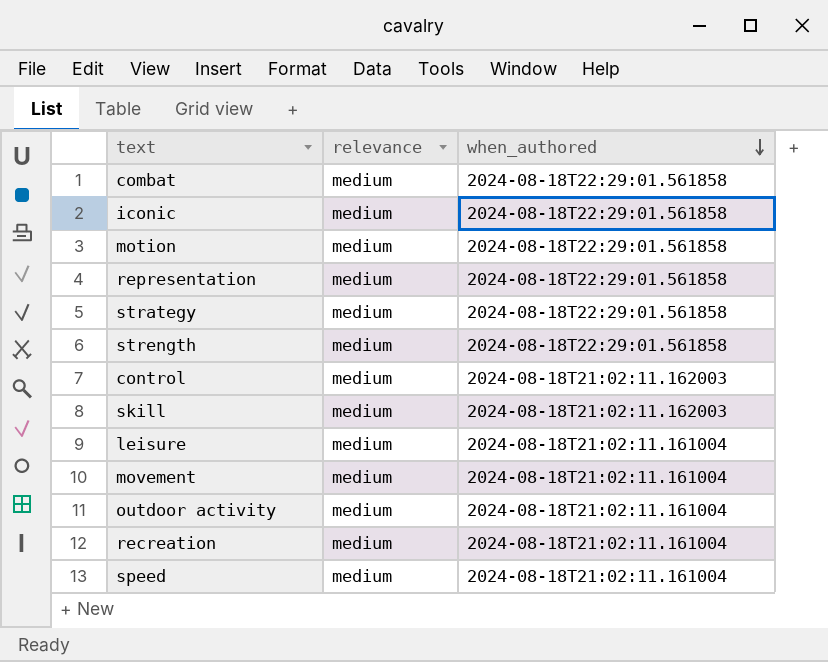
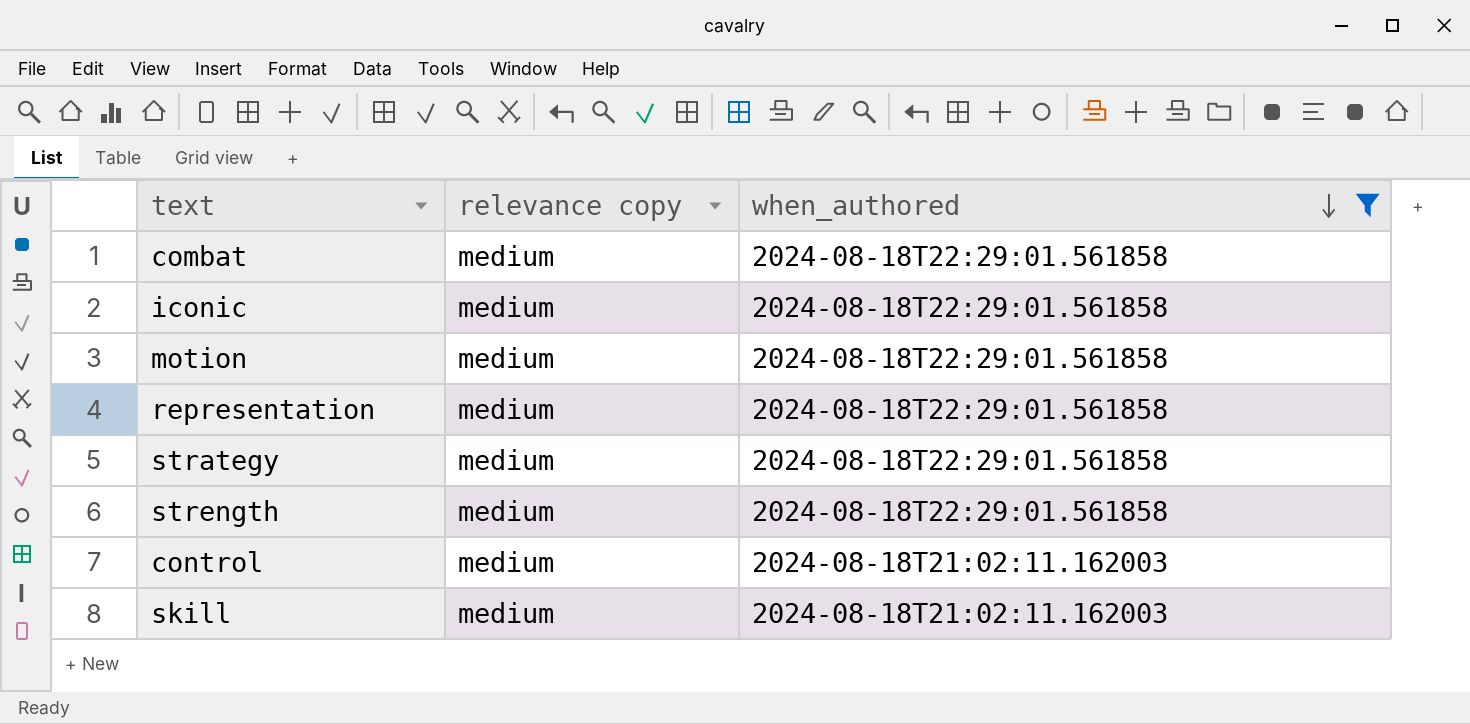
filter: none -> when_authored != 2024-08-18T21:02:11.161004
column name: relevance -> relevance copy

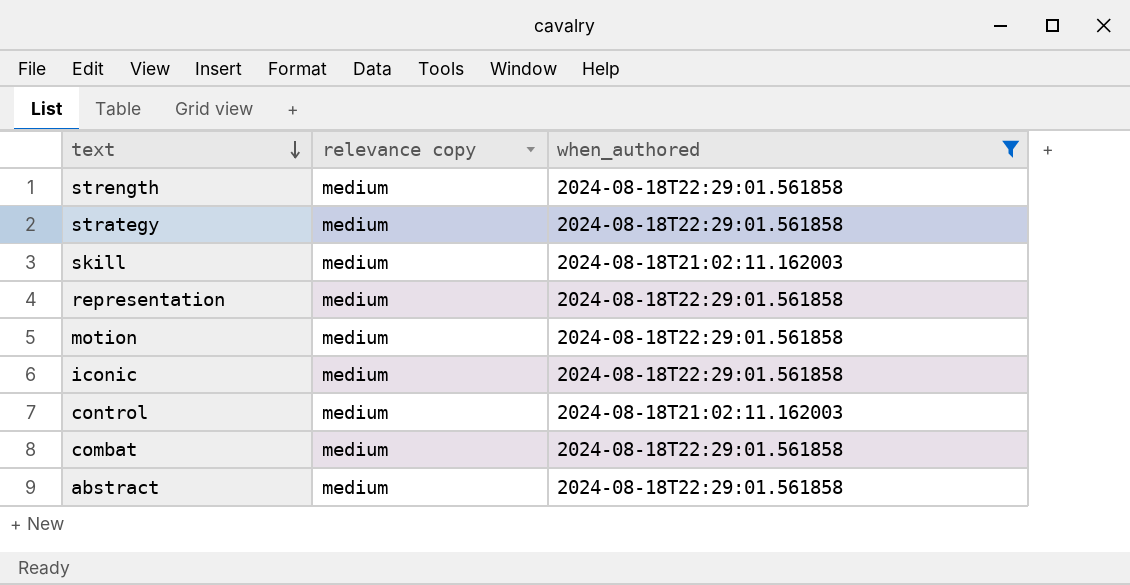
row order: when_authored descending -> text descending
row abstract: none -> medium | 2024-08-18T22:29:01.561858

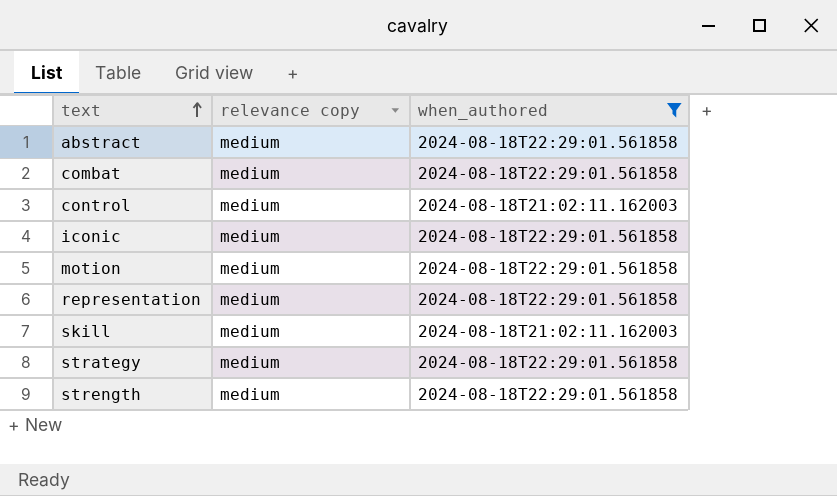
row order: text descending -> text ascending

